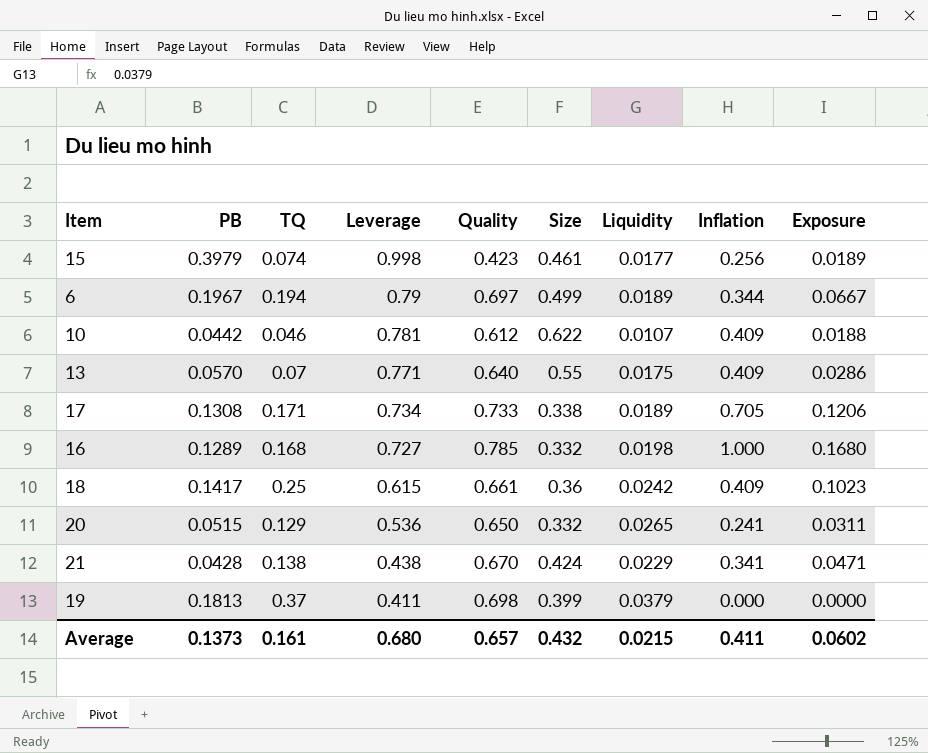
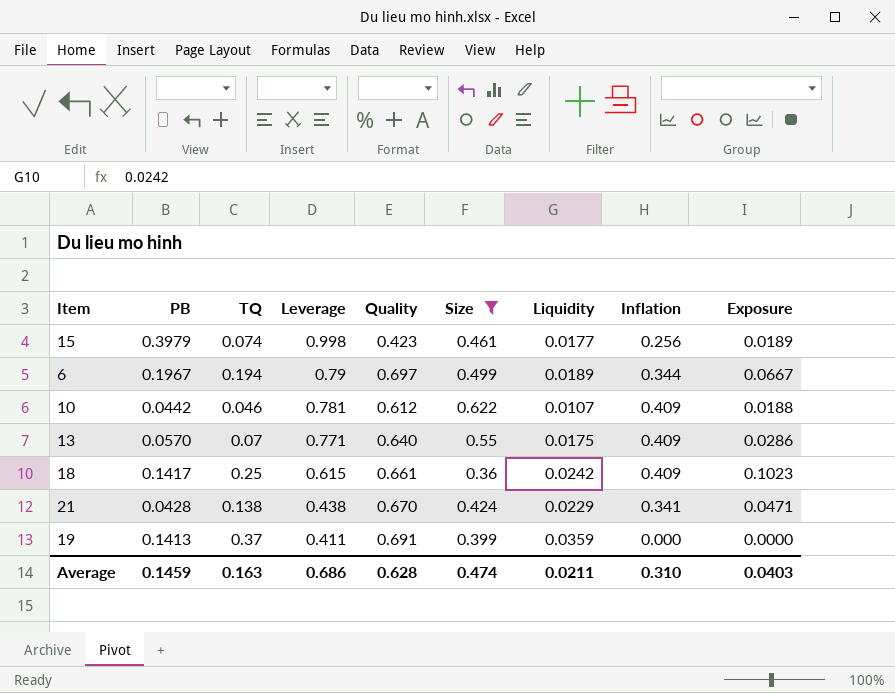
filter: none -> Size >= 0.36
19 | PB: 0.1813 -> 0.1413
19 | Quality: 0.698 -> 0.691
19 | Liquidity: 0.0379 -> 0.0359
Average | PB: 0.1373 -> 0.1459
Average | TQ: 0.161 -> 0.163
Average | Leverage: 0.680 -> 0.686
Average | Quality: 0.657 -> 0.628
Average | Size: 0.432 -> 0.474
Average | Liquidity: 0.0215 -> 0.0211
Average | Inflation: 0.411 -> 0.310
Average | Exposure: 0.0602 -> 0.0403

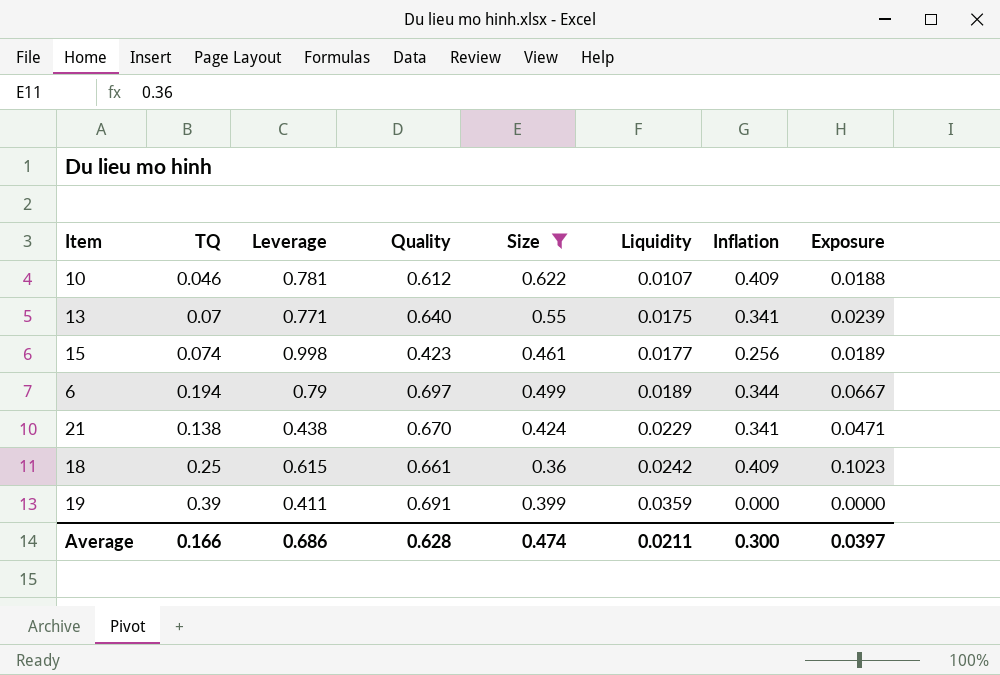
row order: Leverage descending -> Liquidity ascending
column PB | position: 2 -> none
13 | Inflation: 0.409 -> 0.341
13 | Exposure: 0.0286 -> 0.0239
19 | TQ: 0.37 -> 0.39
Average | TQ: 0.163 -> 0.166
Average | Inflation: 0.310 -> 0.300
Average | Exposure: 0.0403 -> 0.0397

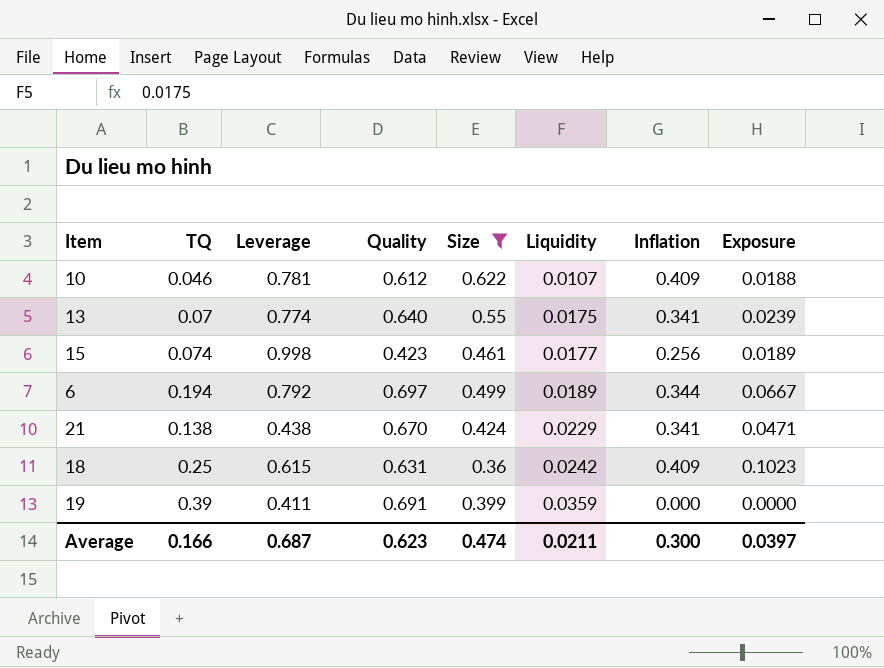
13 | Leverage: 0.771 -> 0.774
6 | Leverage: 0.79 -> 0.792
18 | Quality: 0.661 -> 0.631
Average | Leverage: 0.686 -> 0.687
Average | Quality: 0.628 -> 0.623

